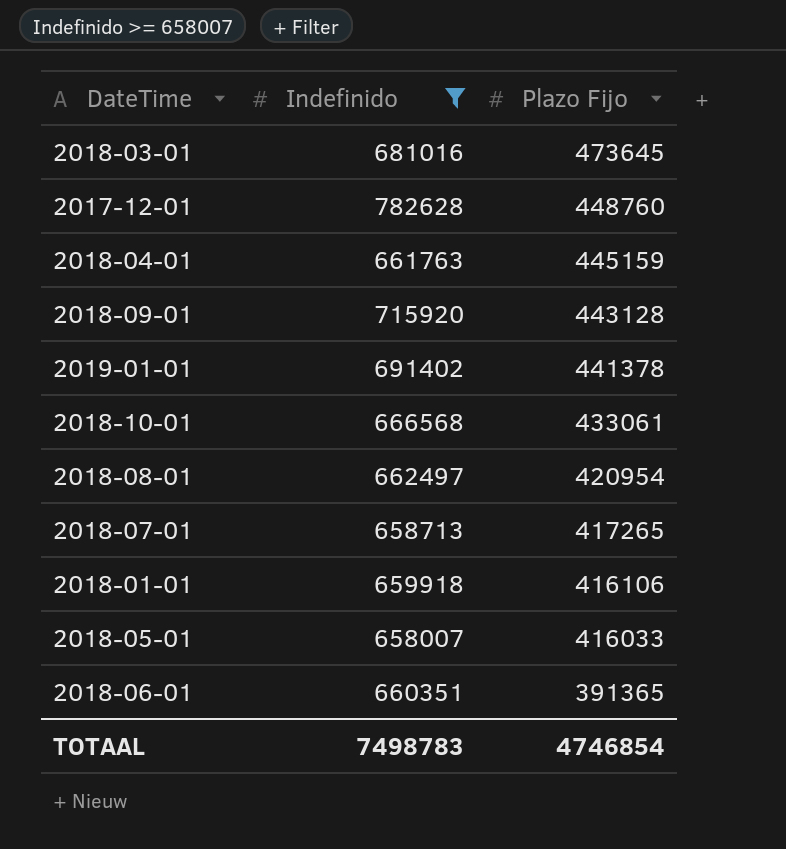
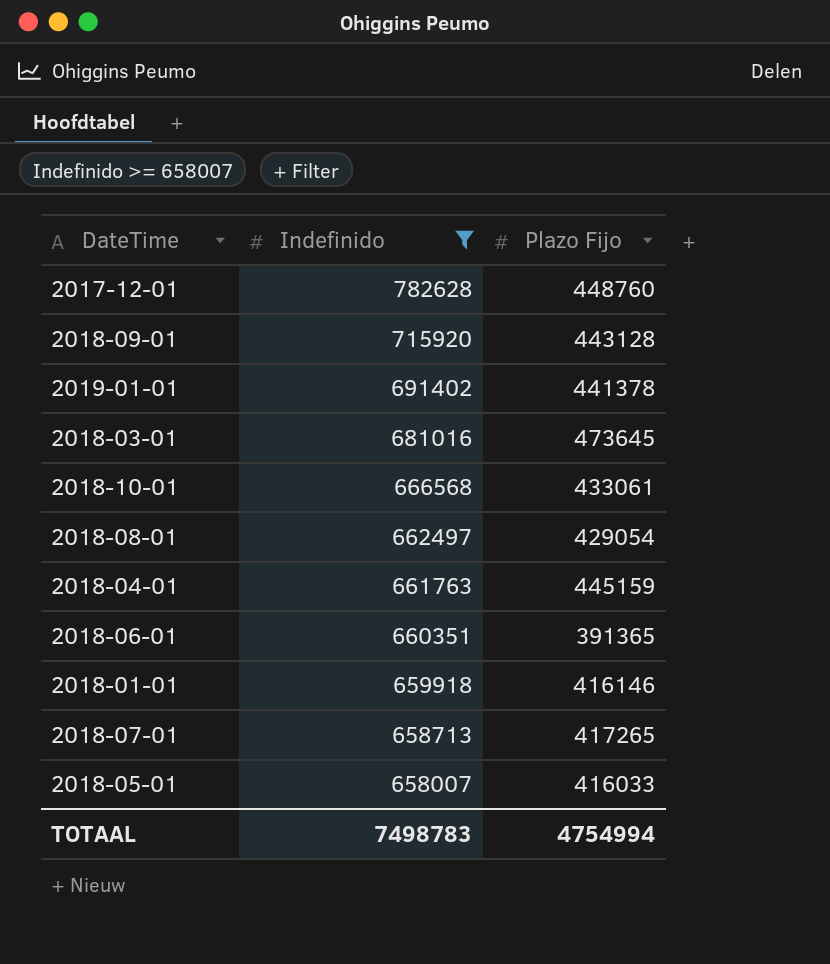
row order: Plazo Fijo descending -> Indefinido descending
2018-08-01 | Plazo Fijo: 420954 -> 429054
2018-01-01 | Plazo Fijo: 416106 -> 416146
TOTAAL | Plazo Fijo: 4746854 -> 4754994

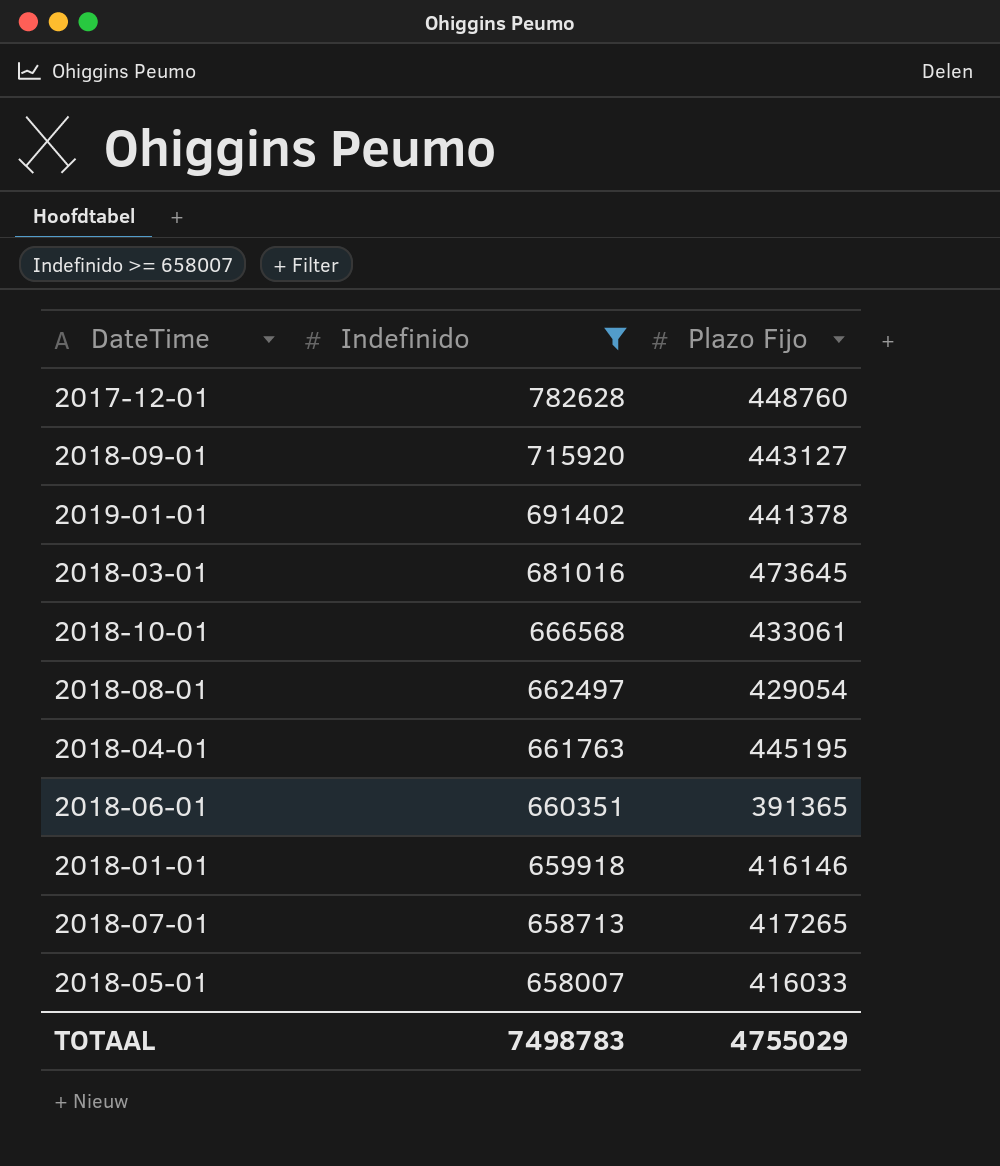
2018-09-01 | Plazo Fijo: 443128 -> 443127
2018-04-01 | Plazo Fijo: 445159 -> 445195
TOTAAL | Plazo Fijo: 4754994 -> 4755029

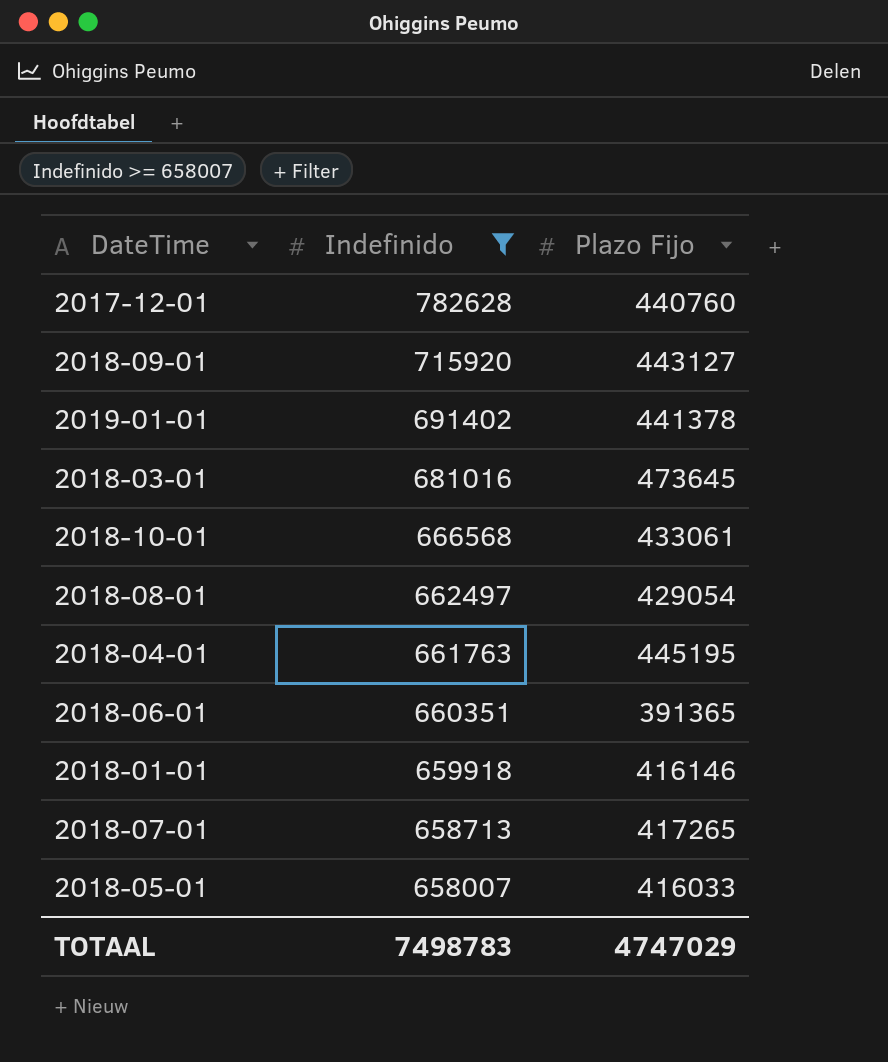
2017-12-01 | Plazo Fijo: 448760 -> 440760
TOTAAL | Plazo Fijo: 4755029 -> 4747029

